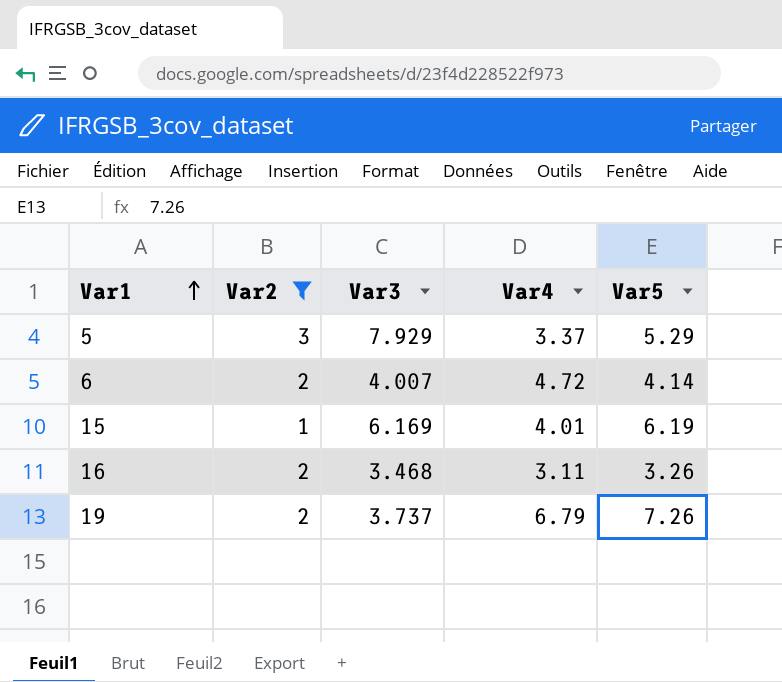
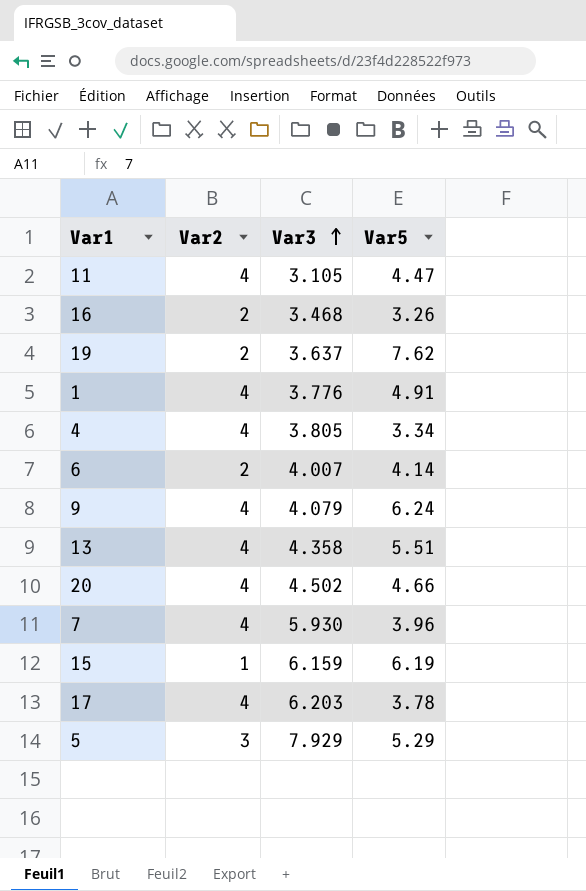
filter: Var2 != 4 -> none
row order: Var1 ascending -> Var3 ascending
column Var4 | position: 4 -> none
19 | Var3: 3.737 -> 3.637
19 | Var5: 7.26 -> 7.62
15 | Var3: 6.169 -> 6.159

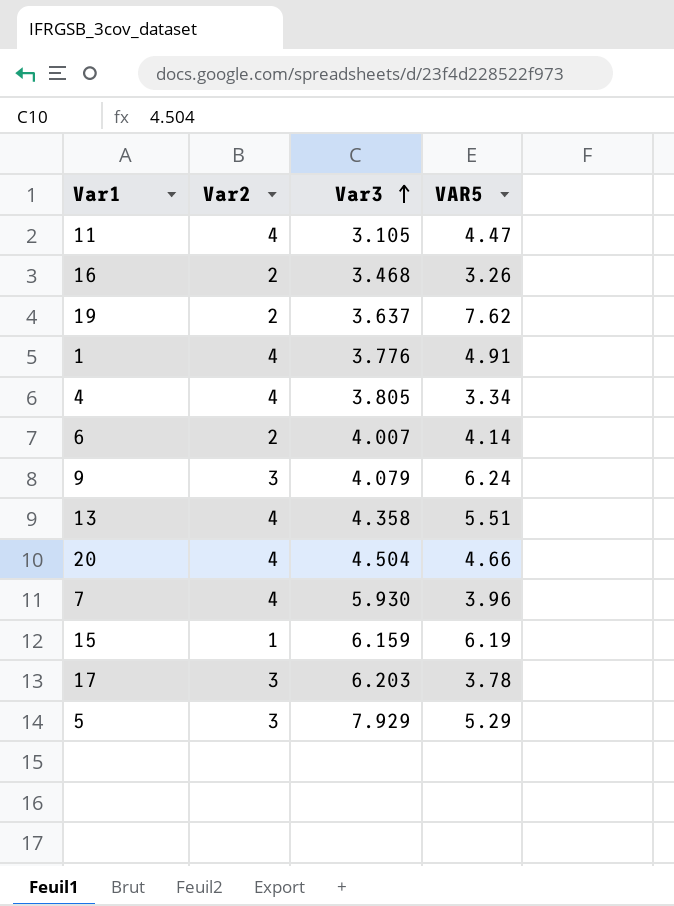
column name: Var5 -> VAR5
9 | Var2: 4 -> 3
20 | Var3: 4.502 -> 4.504
17 | Var2: 4 -> 3

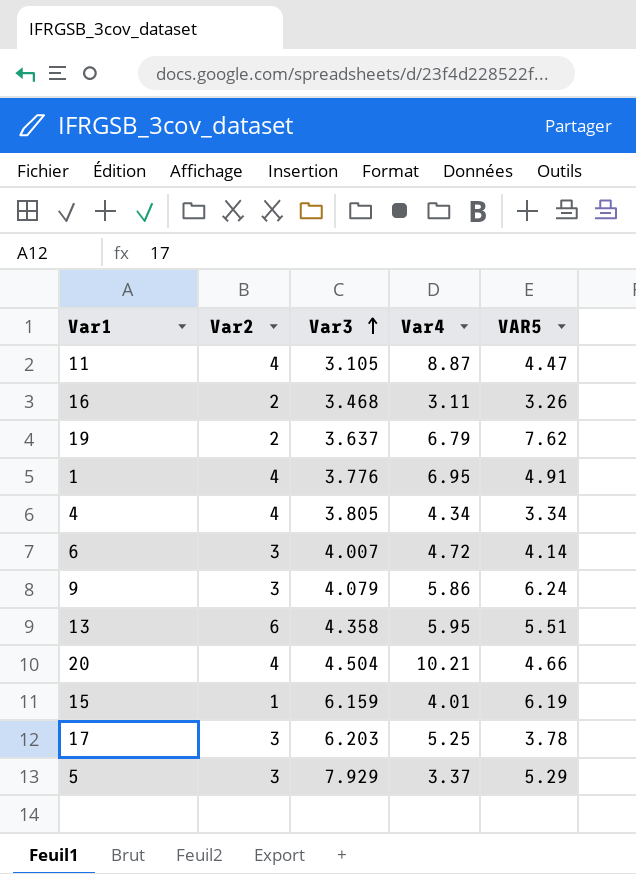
column Var4 | position: none -> 4
row 7: 4 | 5.930 | 3.96 -> none
6 | Var2: 2 -> 3
13 | Var2: 4 -> 6

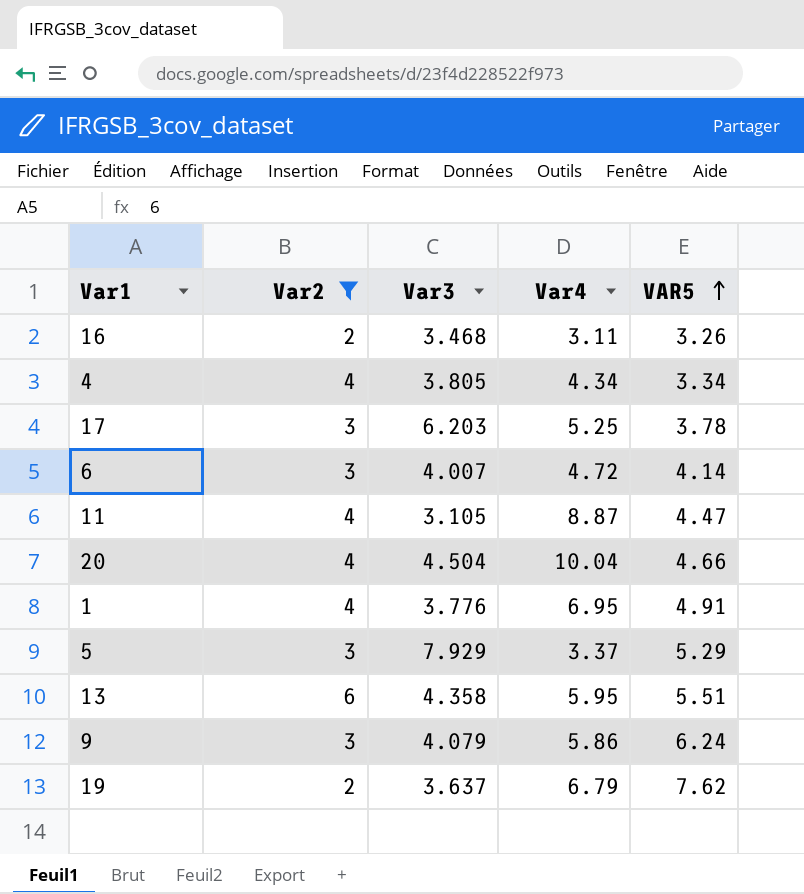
filter: none -> Var2 != 1
row order: Var3 ascending -> VAR5 ascending
20 | Var4: 10.21 -> 10.04

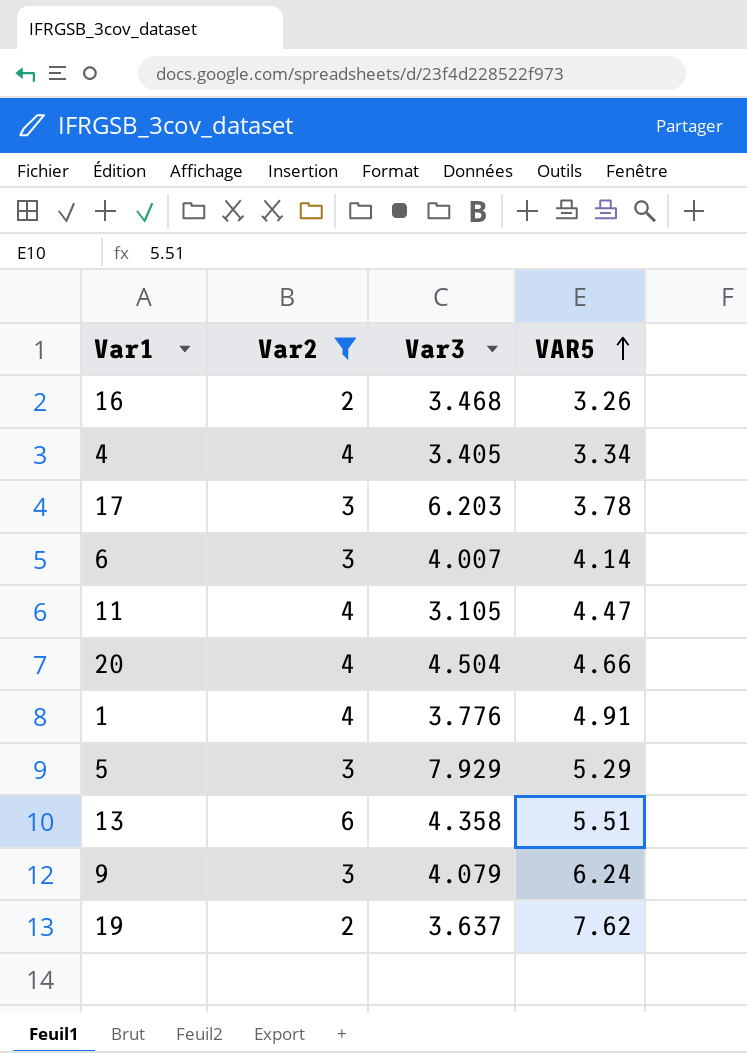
column Var4 | position: 4 -> none
4 | Var3: 3.805 -> 3.405

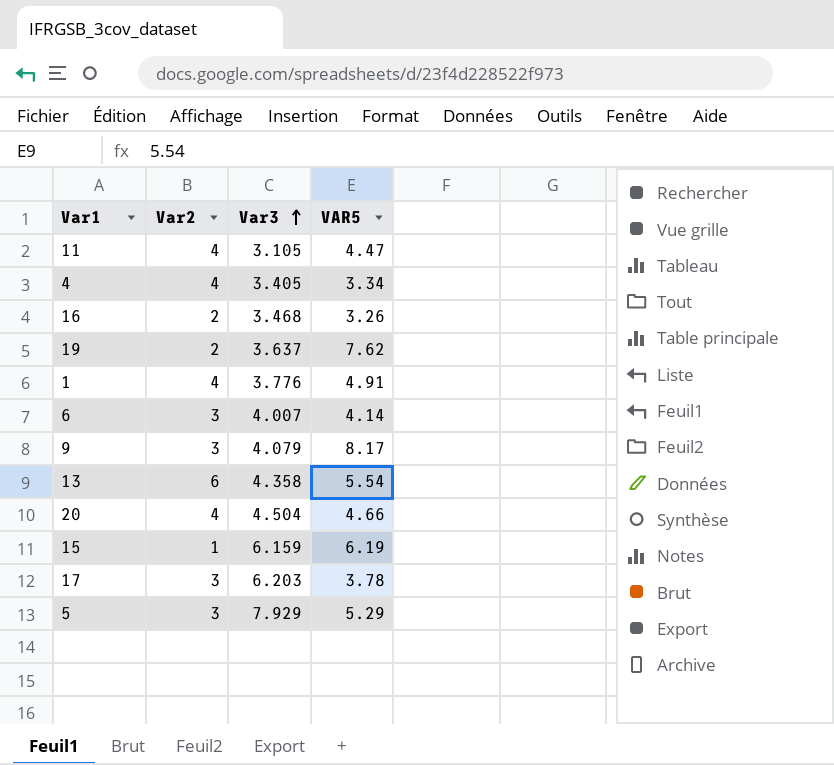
filter: Var2 != 1 -> none
row order: VAR5 ascending -> Var3 ascending
9 | VAR5: 6.24 -> 8.17
13 | VAR5: 5.51 -> 5.54

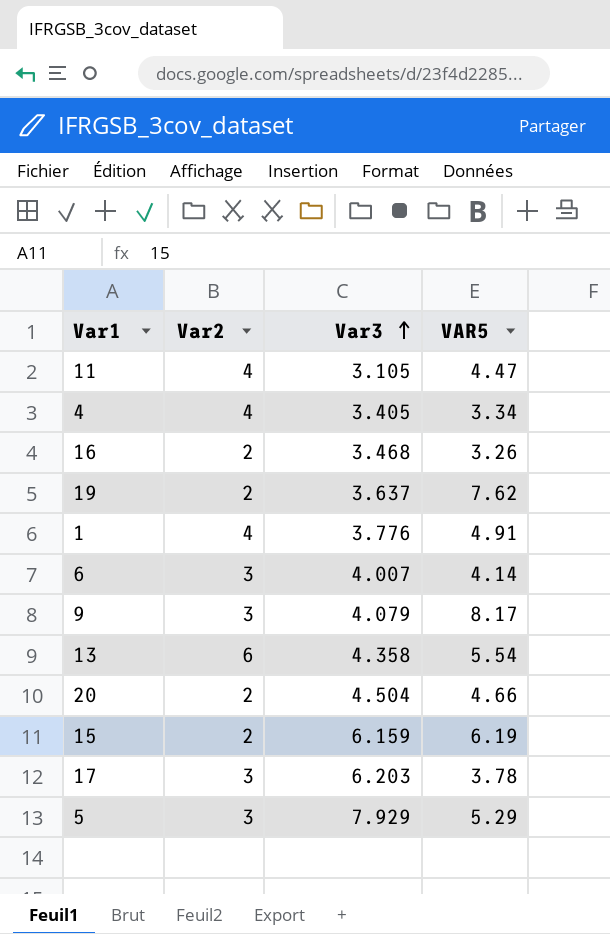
20 | Var2: 4 -> 2
15 | Var2: 1 -> 2

